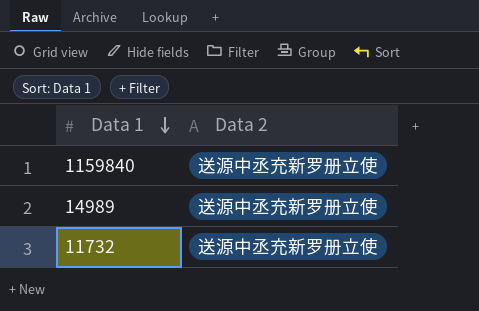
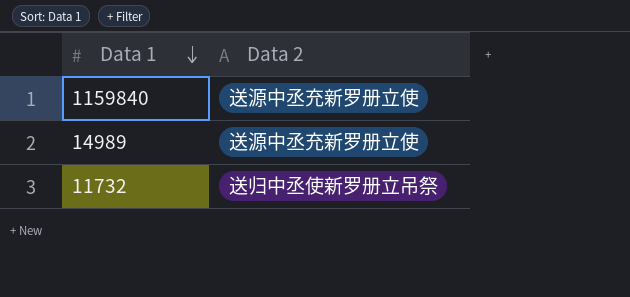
11732 | Data 2: 送源中丞充新罗册立使 -> 送归中丞使新罗册立吊祭

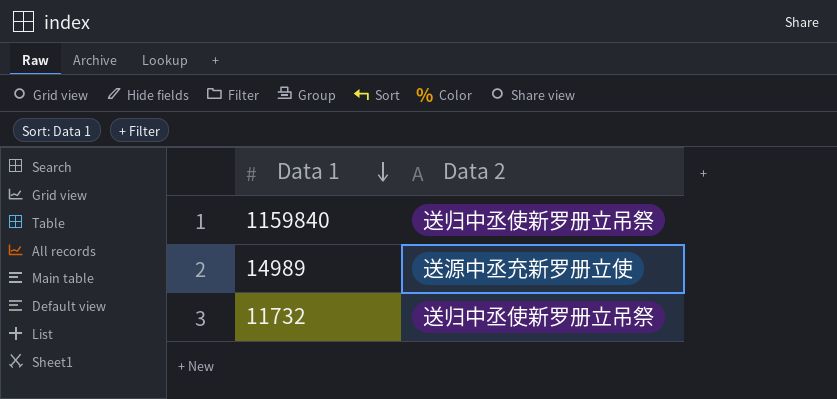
1159840 | Data 2: 送源中丞充新罗册立使 -> 送归中丞使新罗册立吊祭

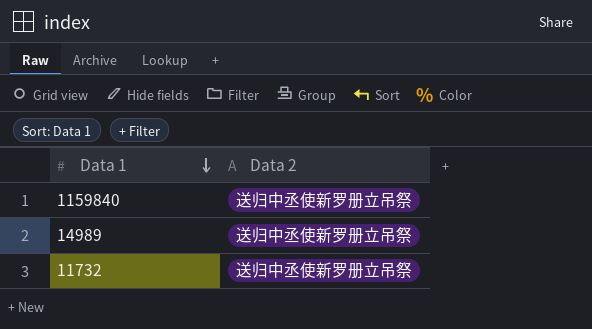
14989 | Data 2: 送源中丞充新罗册立使 -> 送归中丞使新罗册立吊祭

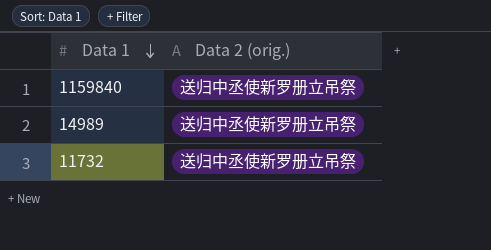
column name: Data 2 -> Data 2 (orig.)

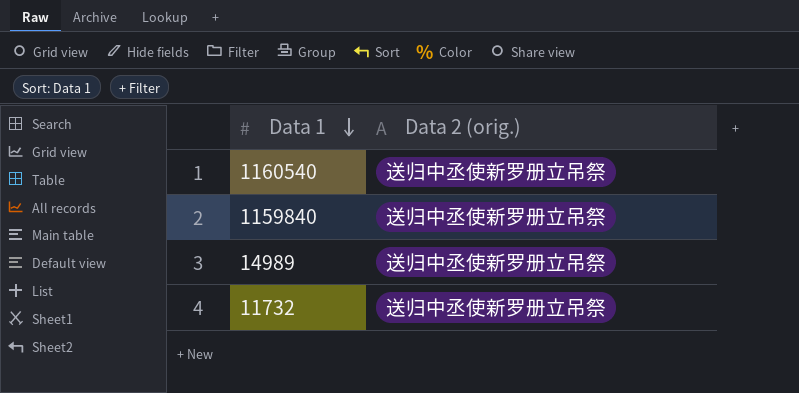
row 1160540: none -> 送归中丞使新罗册立吊祭

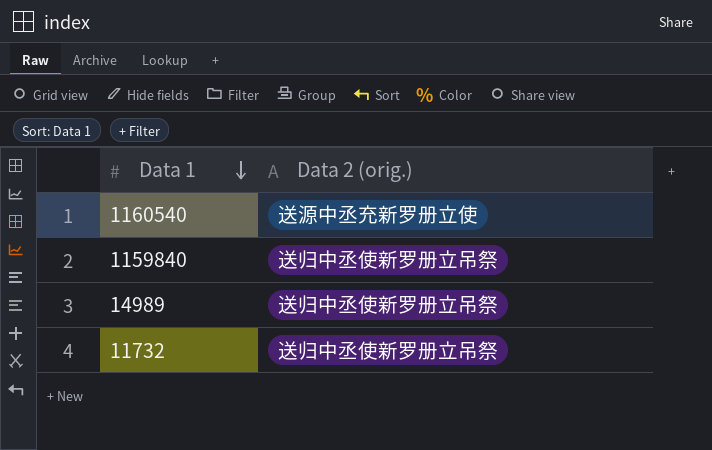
1160540 | Data 2 (orig.): 送归中丞使新罗册立吊祭 -> 送源中丞充新罗册立使

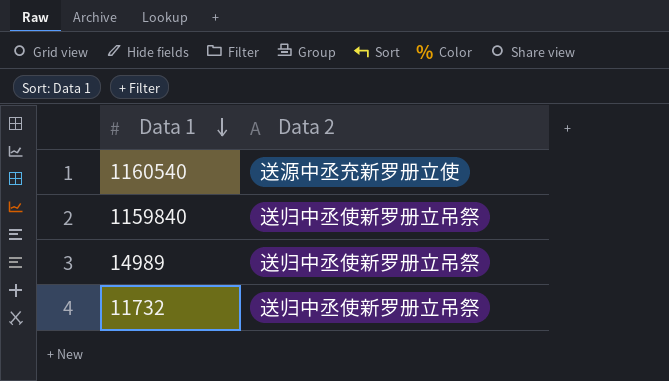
column name: Data 2 (orig.) -> Data 2

